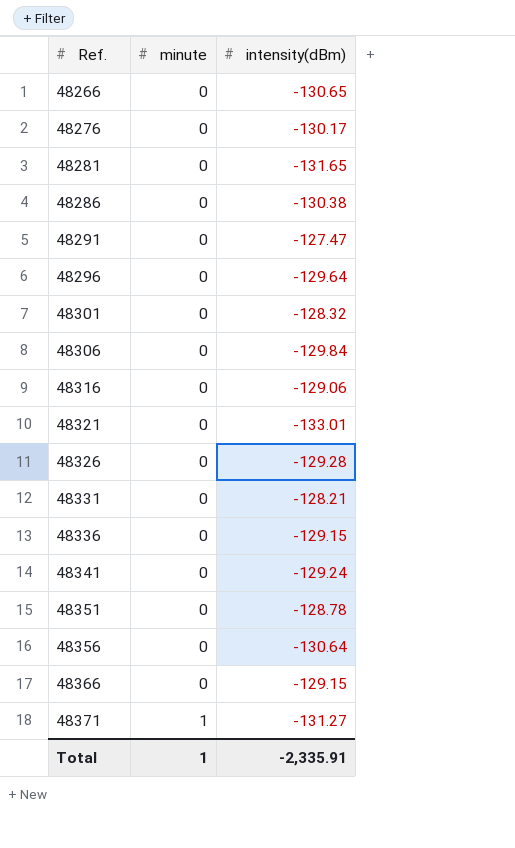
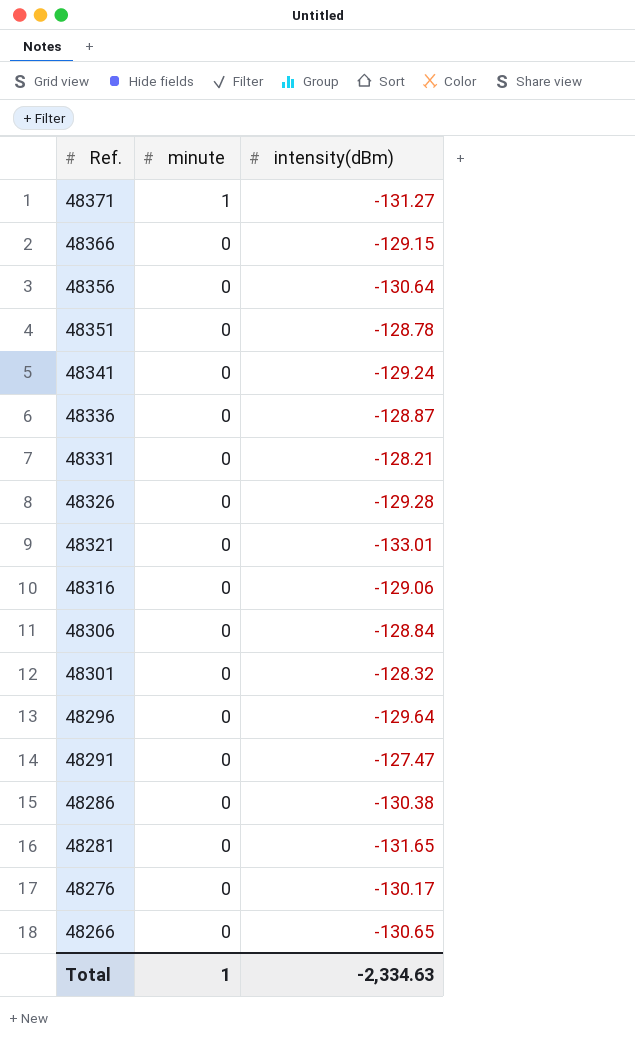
row order: Ref. ascending -> Ref. descending
48336 | intensity(dBm): -129.15 -> -128.87
48306 | intensity(dBm): -129.84 -> -128.84
Total | intensity(dBm): -2,335.91 -> -2,334.63

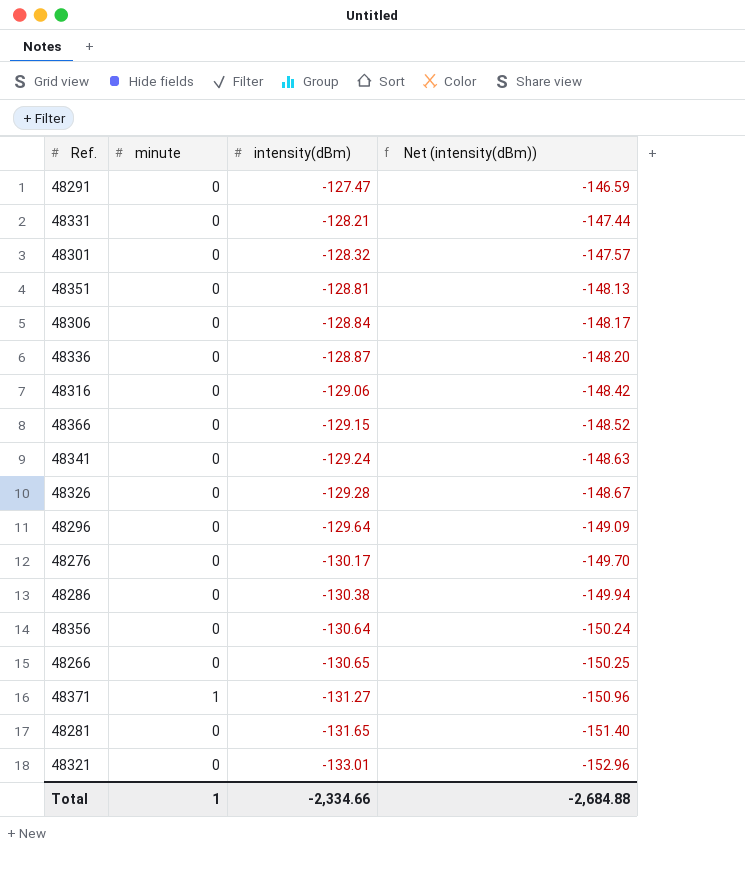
row order: Ref. descending -> intensity(dBm) descending
column Net (intensity(dBm)) | formula: none -> [intensity(dBm)] * 1.15
48351 | intensity(dBm): -128.78 -> -128.81
Total | intensity(dBm): -2,334.63 -> -2,334.66

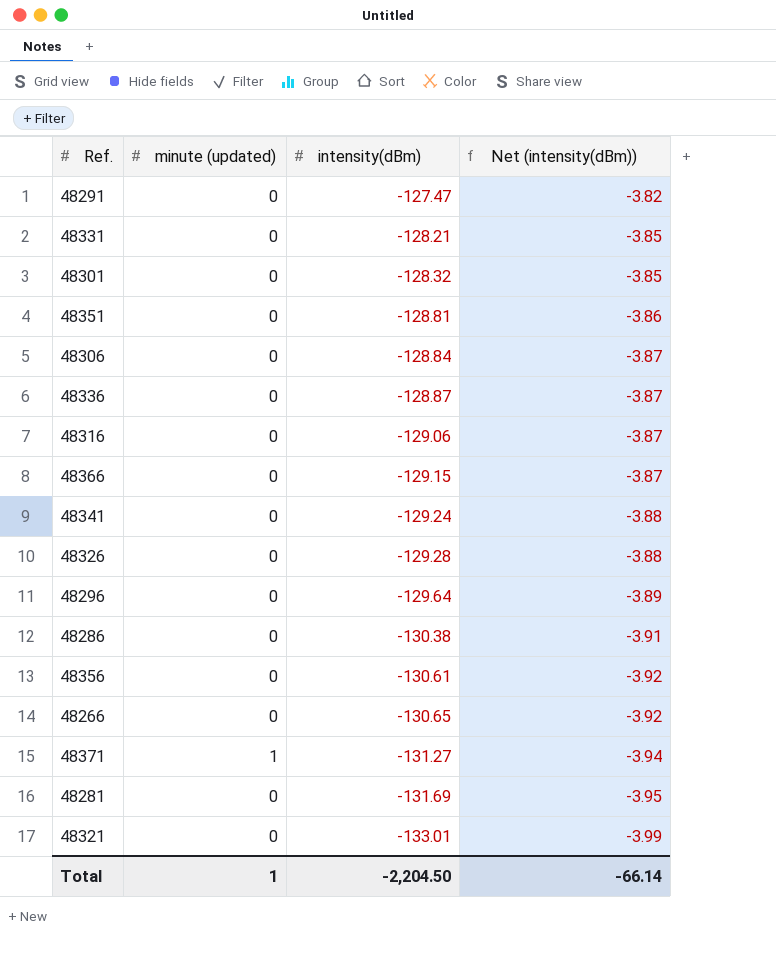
column name: minute -> minute (updated)
column Net (intensity(dBm)) | formula: [intensity(dBm)] * 1.15 -> [intensity(dBm)] * 0.03
row 48276: 0 | -130.17 | -149.70 -> none
48356 | intensity(dBm): -130.64 -> -130.61
48281 | intensity(dBm): -131.65 -> -131.69
Total | intensity(dBm): -2,334.66 -> -2,204.50
Total | Net (intensity(dBm)): -2,684.88 -> -66.14

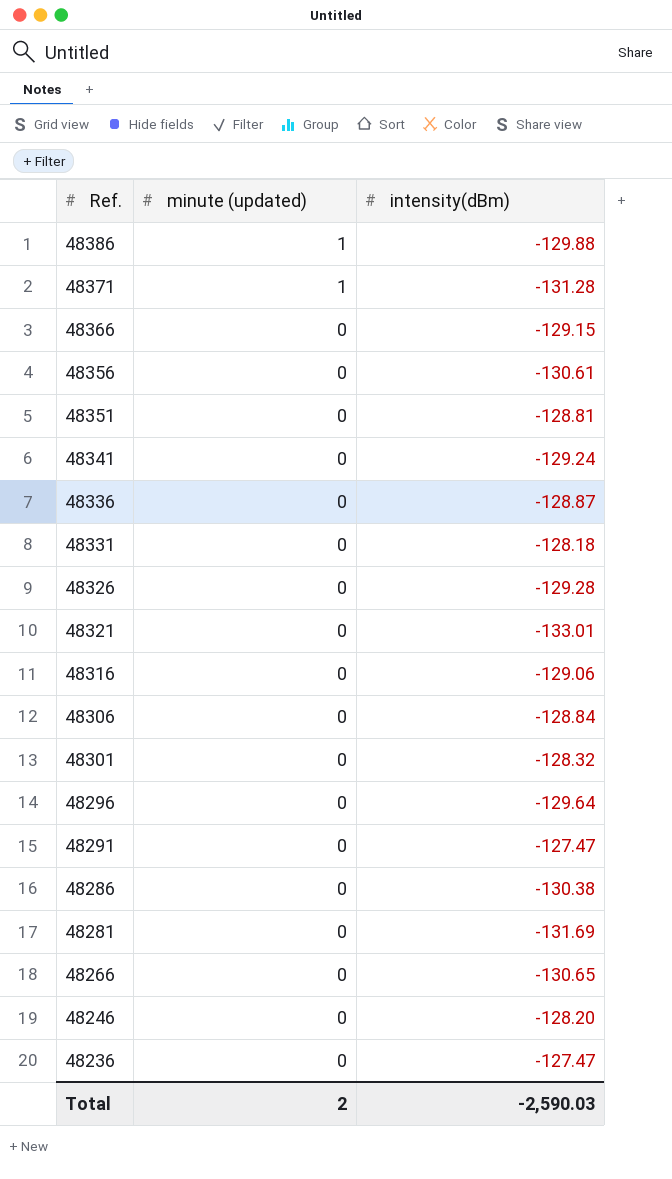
row order: intensity(dBm) descending -> Ref. descending
column Net (intensity(dBm)) | formula: [intensity(dBm)] * 0.03 -> none
row 48386: none -> 1 | -129.88
48371 | intensity(dBm): -131.27 -> -131.28
48331 | intensity(dBm): -128.21 -> -128.18
row 48246: none -> 0 | -128.20
row 48236: none -> 0 | -127.47
Total | minute (updated): 1 -> 2
Total | intensity(dBm): -2,204.50 -> -2,590.03

